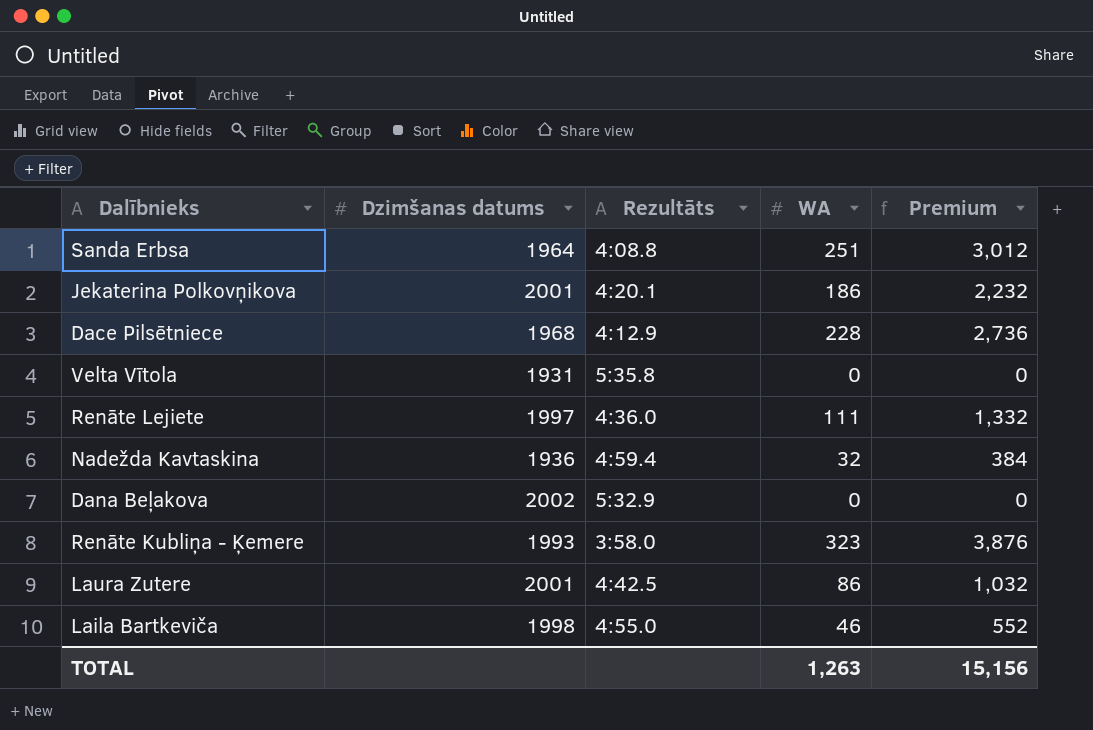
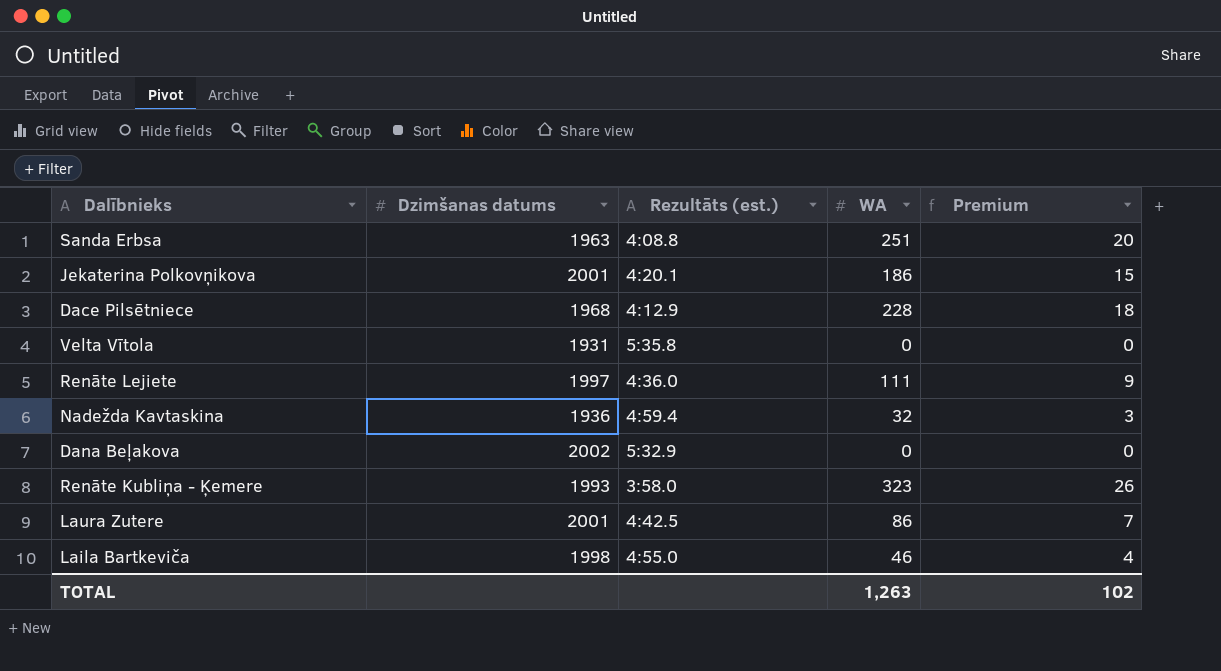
column name: Rezultāts -> Rezultāts (est.)
column Premium | formula: [WA] * 12 -> [WA] * 0.08
Sanda Erbsa | Dzimšanas datums: 1964 -> 1963
TOTAL | Premium: 15,156 -> 102

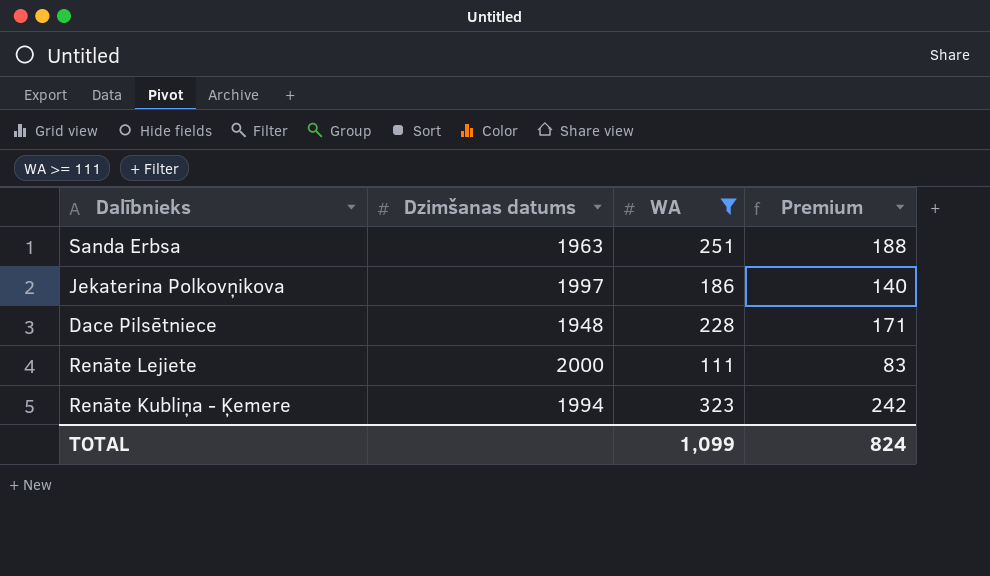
filter: none -> WA >= 111
column Rezultāts (est.) | position: 3 -> none
column Premium | formula: [WA] * 0.08 -> [WA] * 0.75
Jekaterina Polkovņikova | Dzimšanas datums: 2001 -> 1997
Dace Pilsētniece | Dzimšanas datums: 1968 -> 1948
Renāte Lejiete | Dzimšanas datums: 1997 -> 2000
Renāte Kubliņa - Ķemere | Dzimšanas datums: 1993 -> 1994
TOTAL | WA: 1,263 -> 1,099
TOTAL | Premium: 102 -> 824

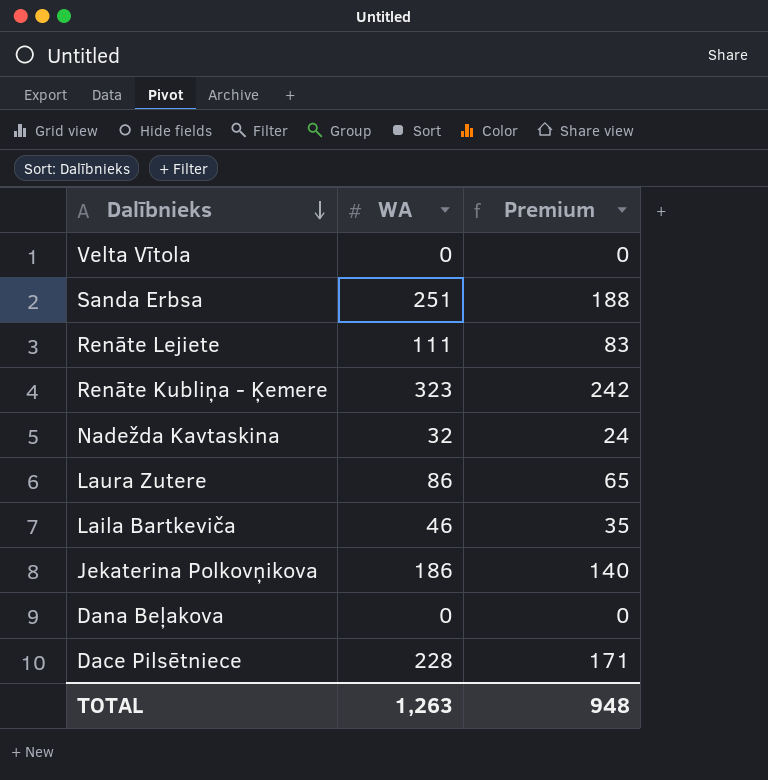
filter: WA >= 111 -> none
row order: none -> Dalībnieks descending
column Dzimšanas datums | position: 2 -> none
TOTAL | WA: 1,099 -> 1,263
TOTAL | Premium: 824 -> 948

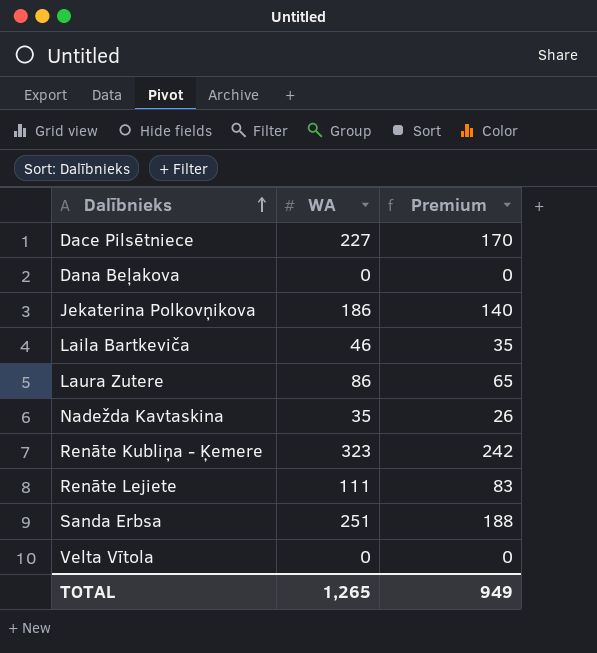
row order: Dalībnieks descending -> Dalībnieks ascending
Dace Pilsētniece | WA: 228 -> 227
Dace Pilsētniece | Premium: 171 -> 170
Nadežda Kavtaskina | WA: 32 -> 35
Nadežda Kavtaskina | Premium: 24 -> 26
TOTAL | WA: 1,263 -> 1,265
TOTAL | Premium: 948 -> 949

